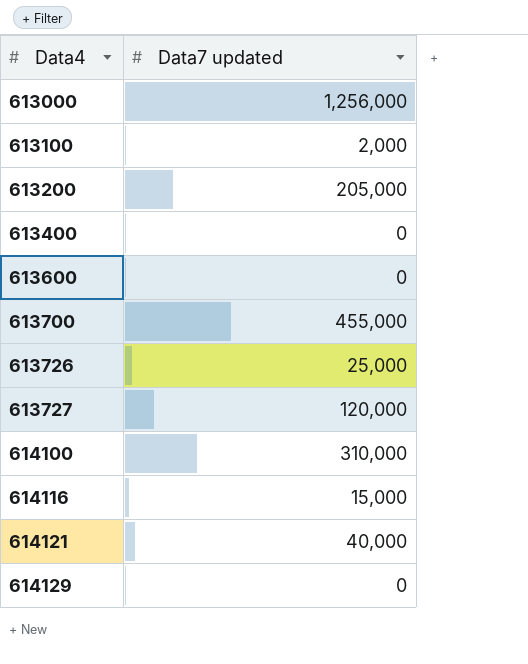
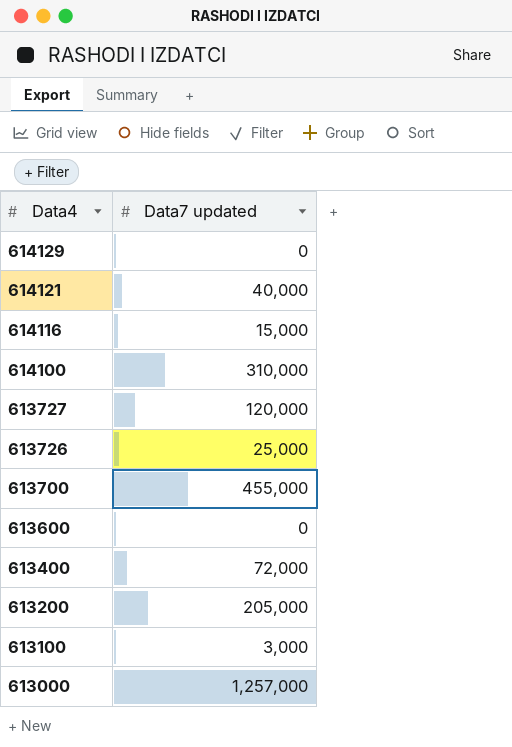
row order: Data4 ascending -> Data4 descending
613400 | Data7 updated: 0 -> 72,000
613100 | Data7 updated: 2,000 -> 3,000
613000 | Data7 updated: 1,256,000 -> 1,257,000

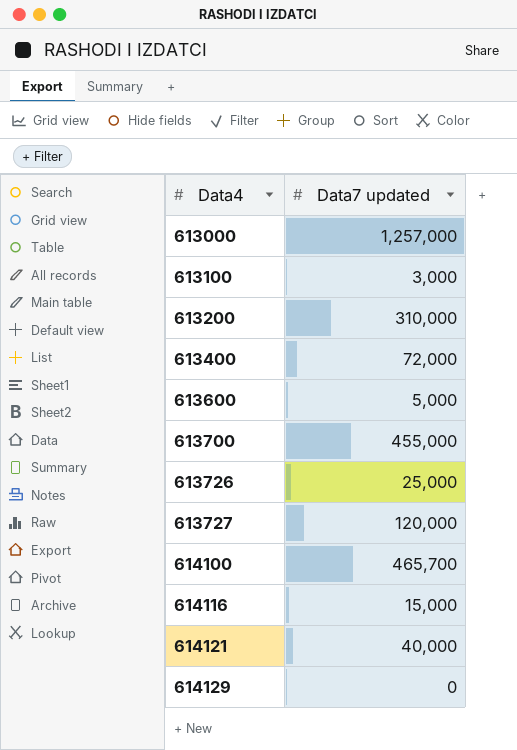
row order: Data4 descending -> Data4 ascending
613200 | Data7 updated: 205,000 -> 310,000
613600 | Data7 updated: 0 -> 5,000
614100 | Data7 updated: 310,000 -> 465,700

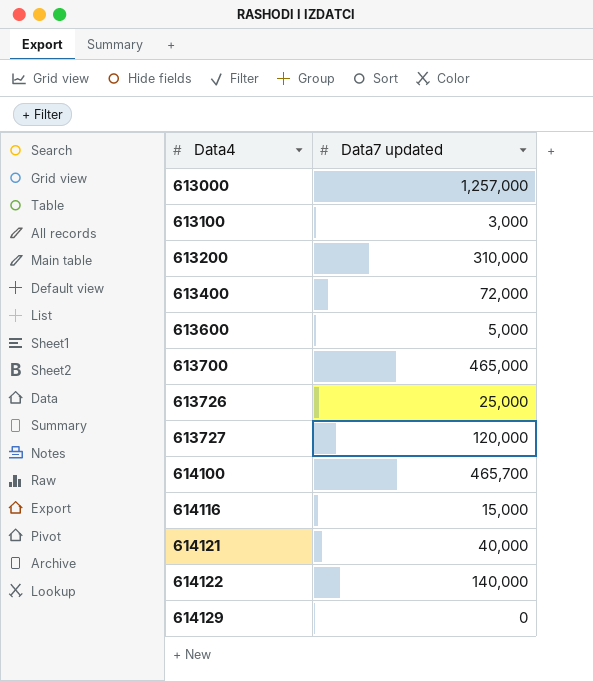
613700 | Data7 updated: 455,000 -> 465,000
row 614122: none -> 140,000

